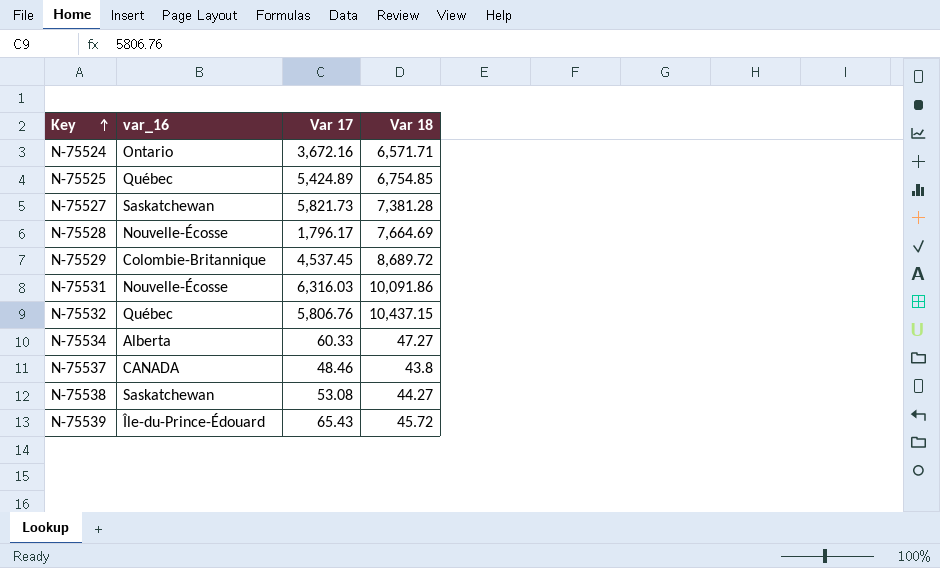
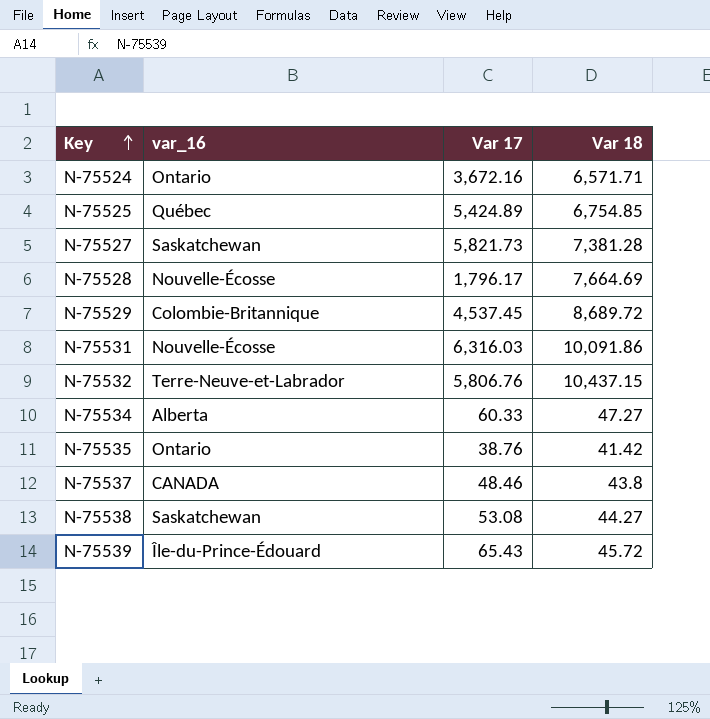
N-75532 | var_16: Québec -> Terre-Neuve-et-Labrador
row N-75535: none -> Ontario | 38.76 | 41.42

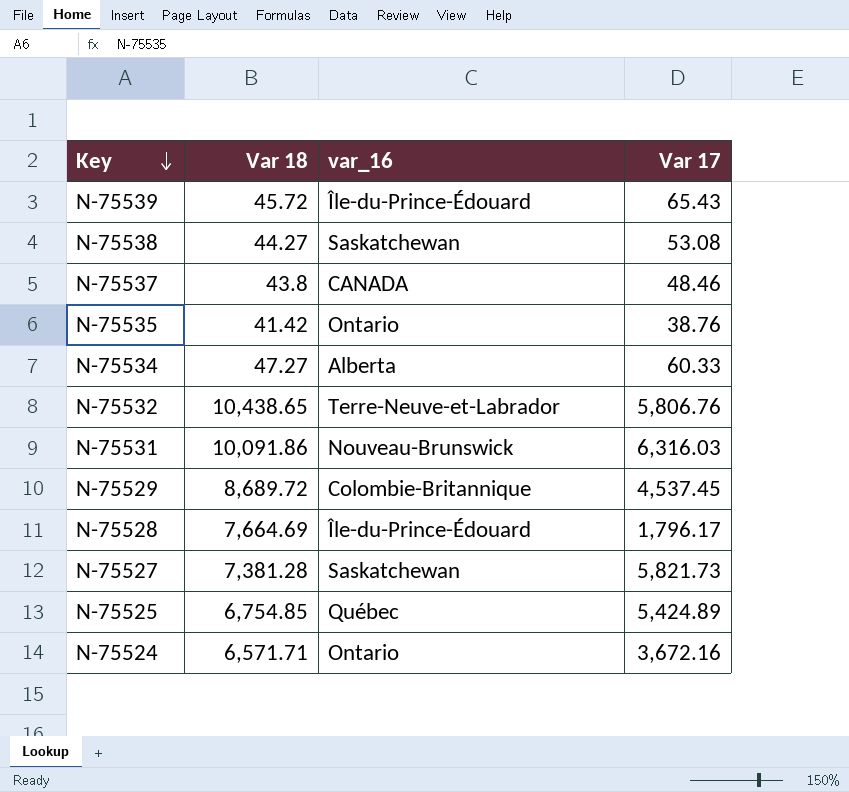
row order: Key ascending -> Key descending
column Var 18 | position: 4 -> 2
N-75532 | Var 18: 10,437.15 -> 10,438.65
N-75531 | var_16: Nouvelle-Écosse -> Nouveau-Brunswick
N-75528 | var_16: Nouvelle-Écosse -> Île-du-Prince-Édouard

